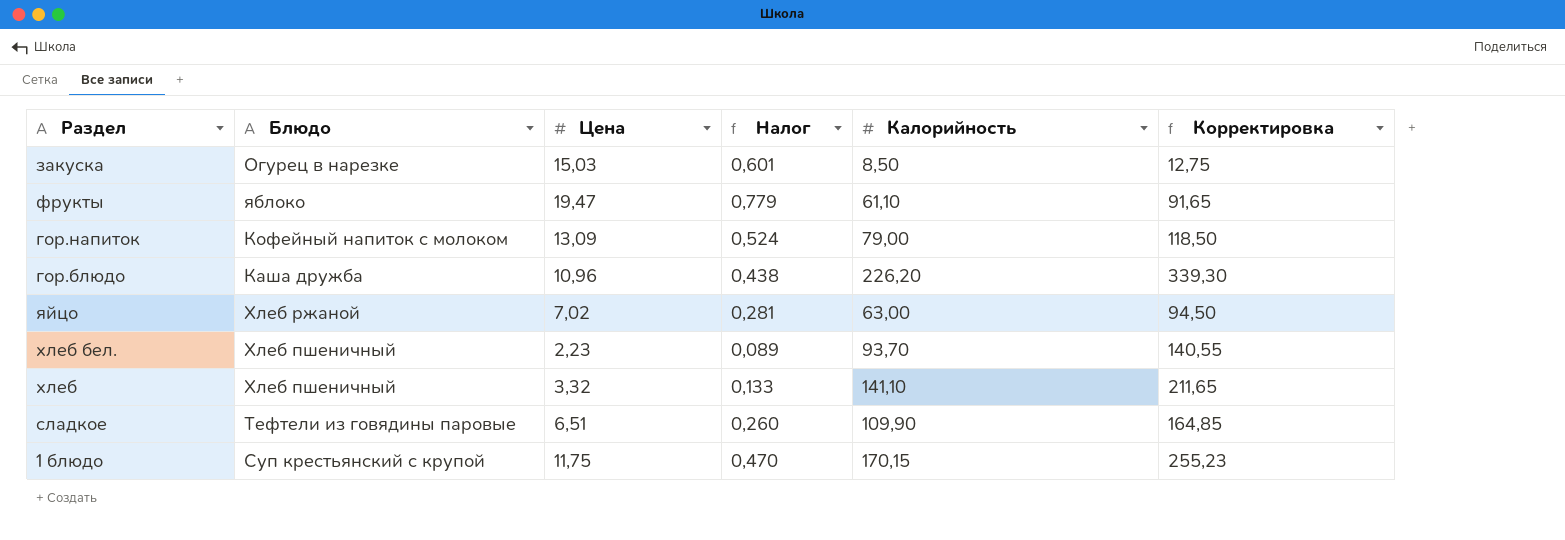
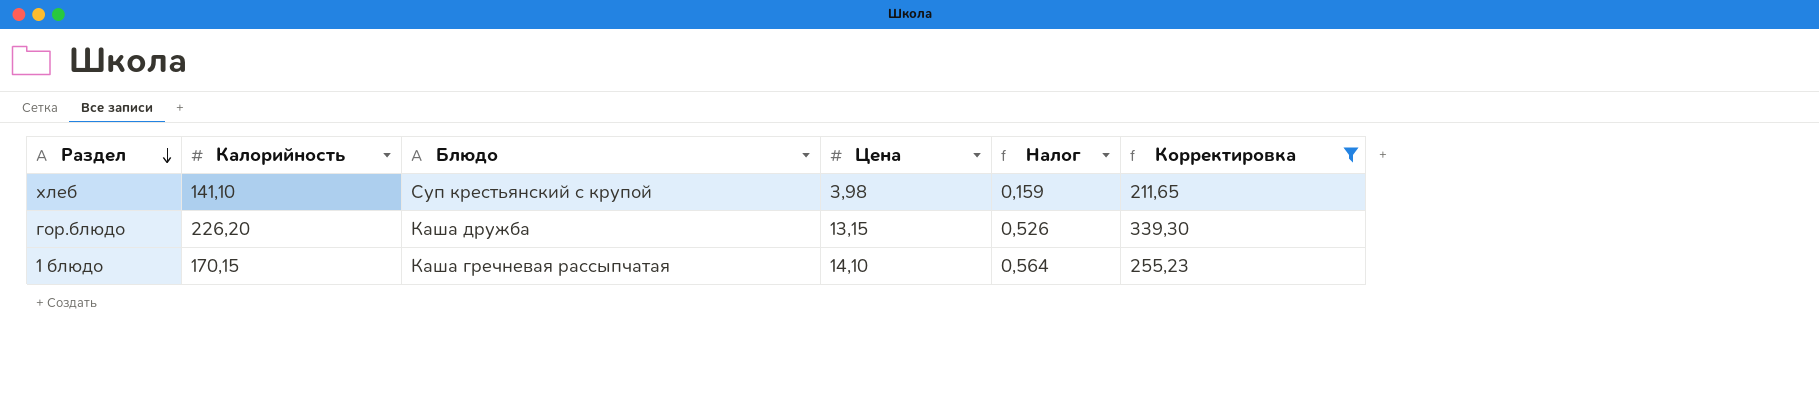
filter: none -> Корректировка >= 211,65
row order: none -> Раздел descending
column Калорийность | position: 5 -> 2
хлеб | Блюдо: Хлеб пшеничный -> Суп крестьянский с крупой
хлеб | Цена: 3,32 -> 3,98
хлеб | Налог: 0,133 -> 0,159
гор.блюдо | Цена: 10,96 -> 13,15
гор.блюдо | Налог: 0,438 -> 0,526
1 блюдо | Блюдо: Суп крестьянский с крупой -> Каша гречневая рассыпчатая
1 блюдо | Цена: 11,75 -> 14,10
1 блюдо | Налог: 0,470 -> 0,564

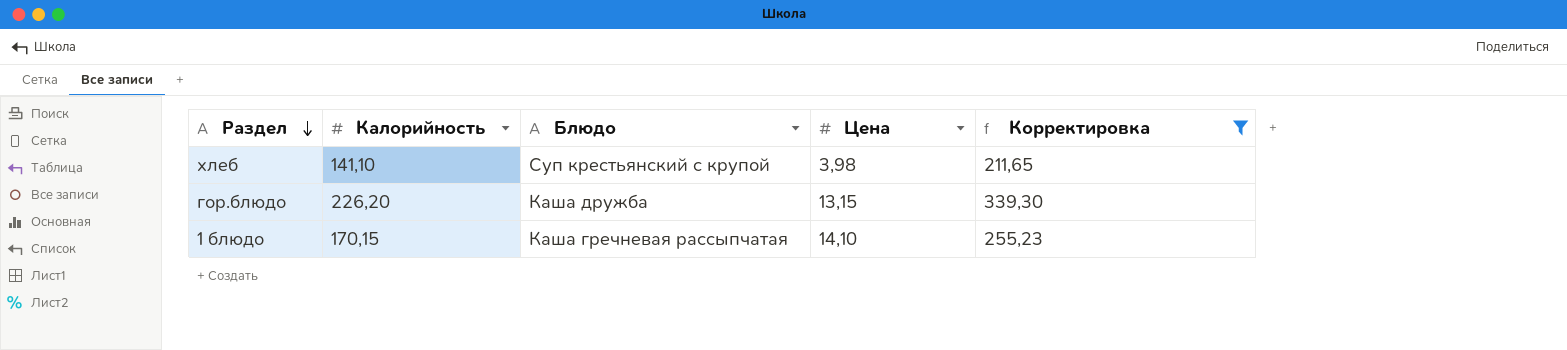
column Налог | formula: [Цена] * 0,04 -> none

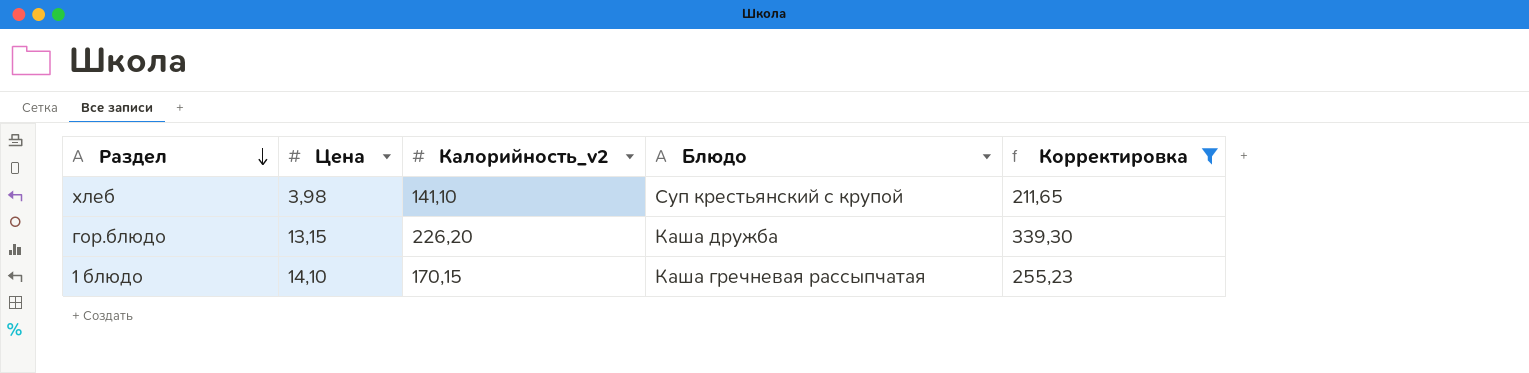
column Цена | position: 4 -> 2
column name: Калорийность -> Калорийность_v2

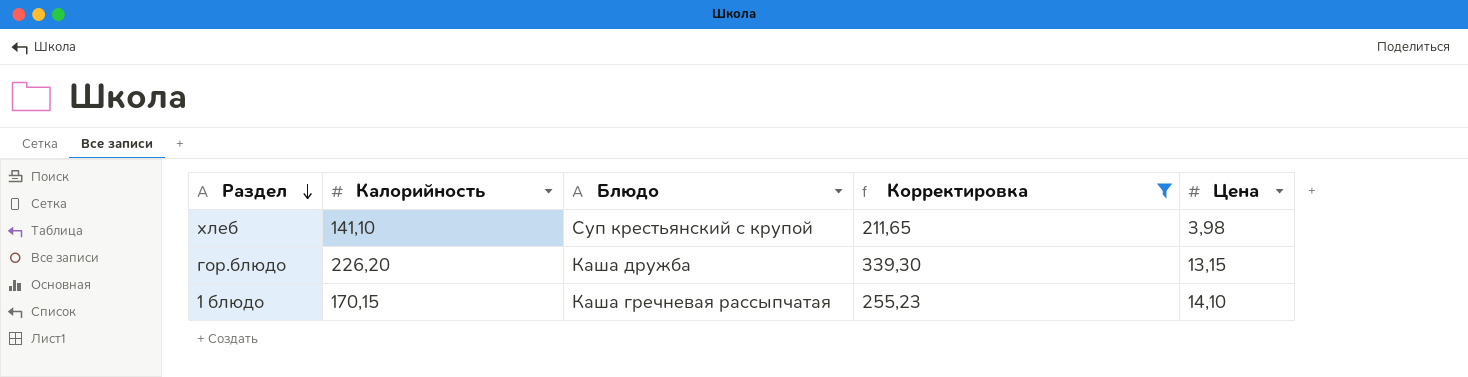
column name: Калорийность_v2 -> Калорийность
column Цена | position: 2 -> 5

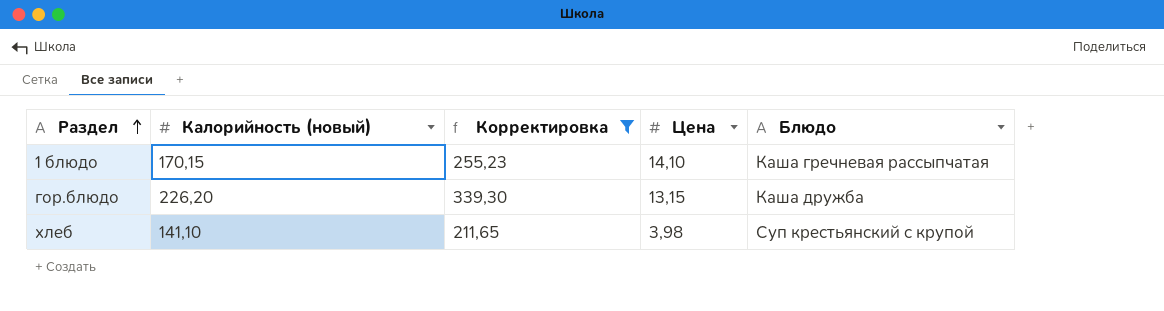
row order: Раздел descending -> Раздел ascending
column name: Калорийность -> Калорийность (новый)
column Блюдо | position: 3 -> 5

